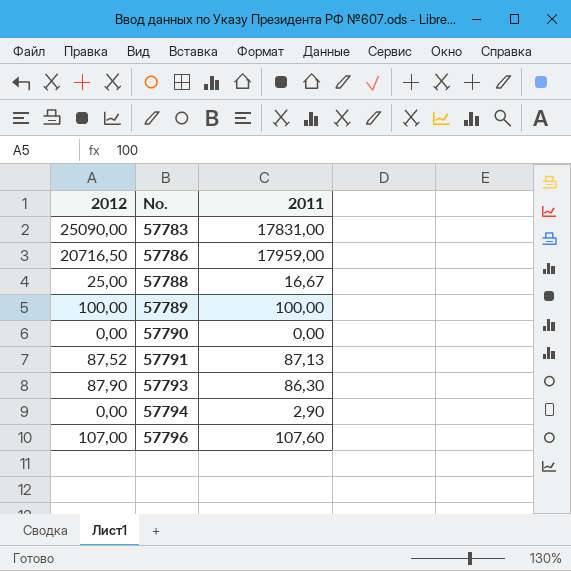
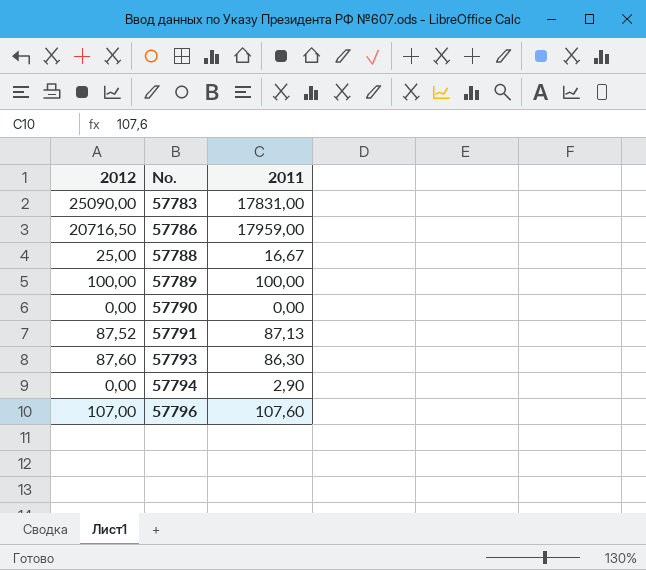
57793 | 2012: 87,90 -> 87,60

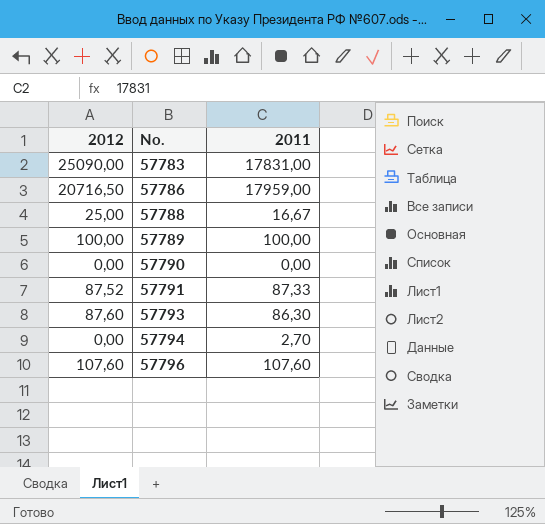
57791 | 2011: 87,13 -> 87,33
57794 | 2011: 2,90 -> 2,70
57796 | 2012: 107,00 -> 107,60

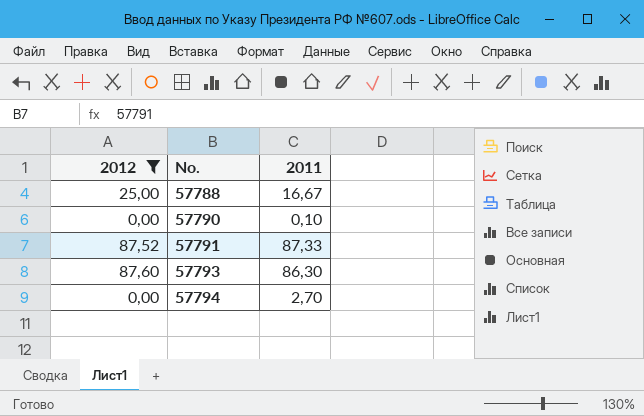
filter: none -> 2012 <= 87,60
57790 | 2011: 0,00 -> 0,10

